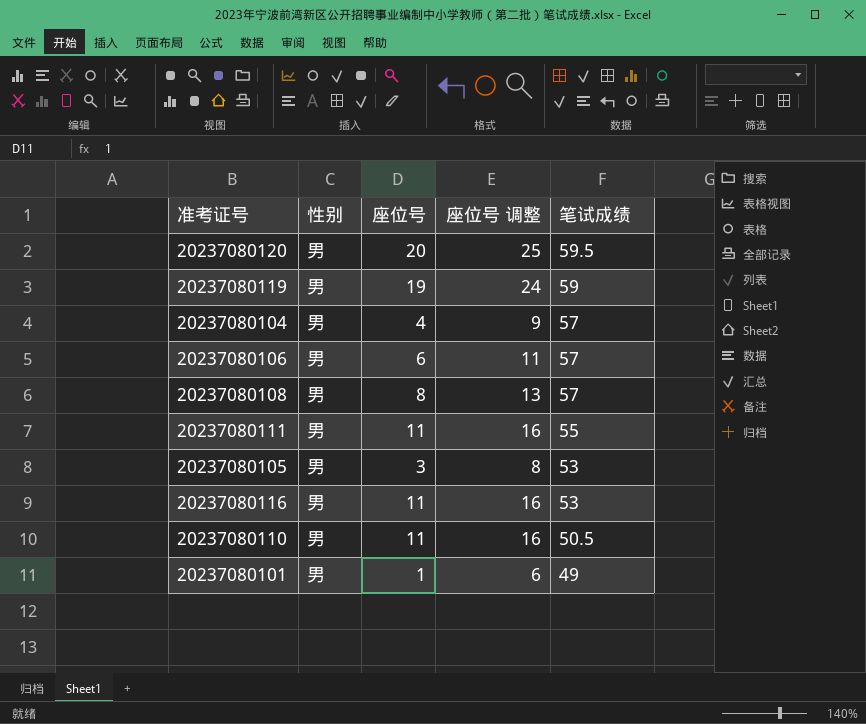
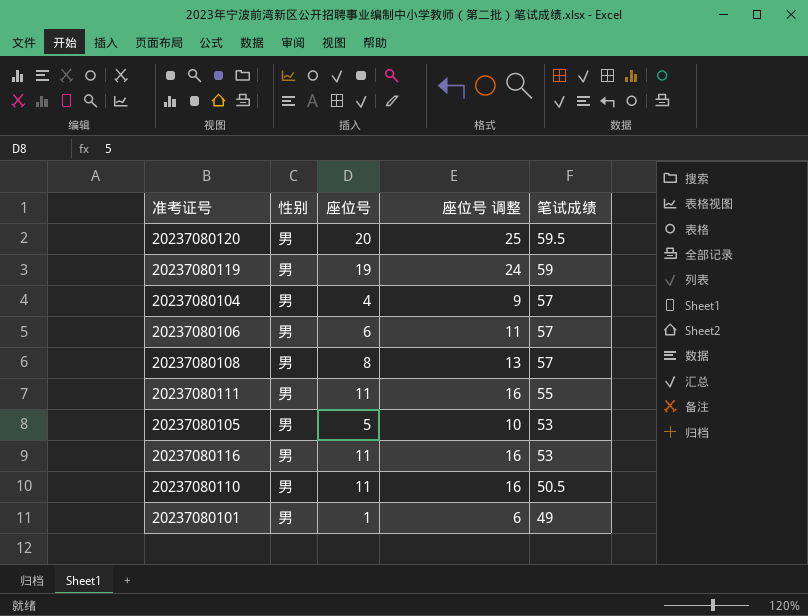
20237080105 | 座位号: 3 -> 5
20237080105 | 座位号 调整: 8 -> 10

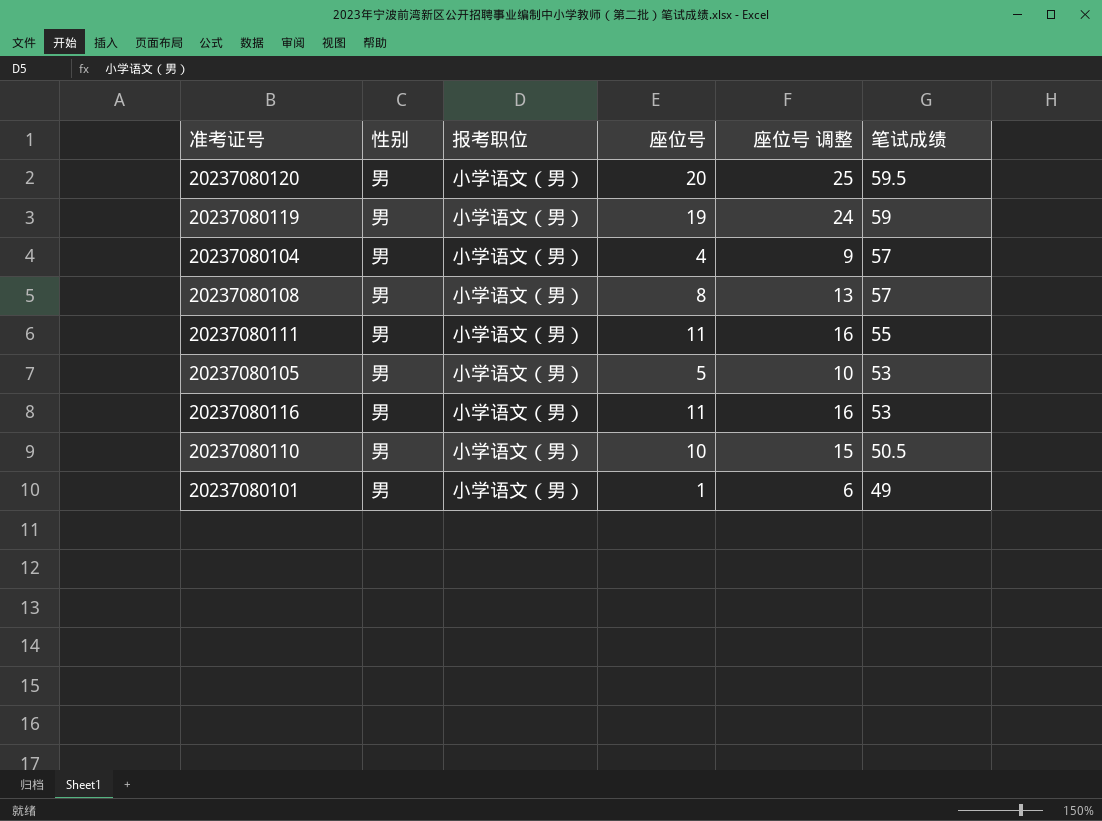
column 报考职位 | position: none -> 3
row 20237080106: 男 | 6 | 11 | 57 -> none
20237080110 | 座位号: 11 -> 10
20237080110 | 座位号 调整: 16 -> 15

